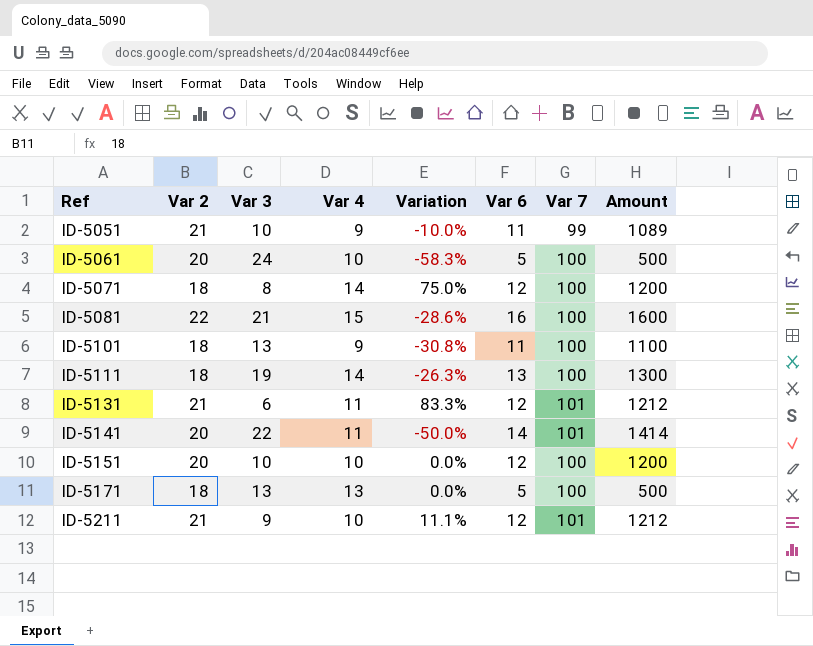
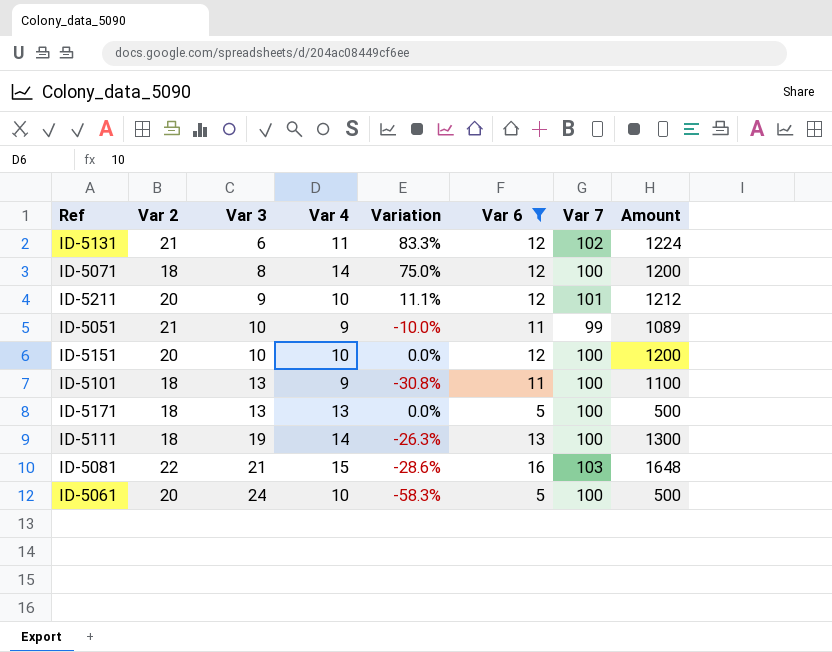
filter: none -> Var 6 != 14
row order: Ref ascending -> Var 3 ascending
ID-5131 | Var 7: 101 -> 102
ID-5131 | Amount: 1212 -> 1224
ID-5211 | Var 2: 21 -> 20
ID-5081 | Var 7: 100 -> 103
ID-5081 | Amount: 1600 -> 1648

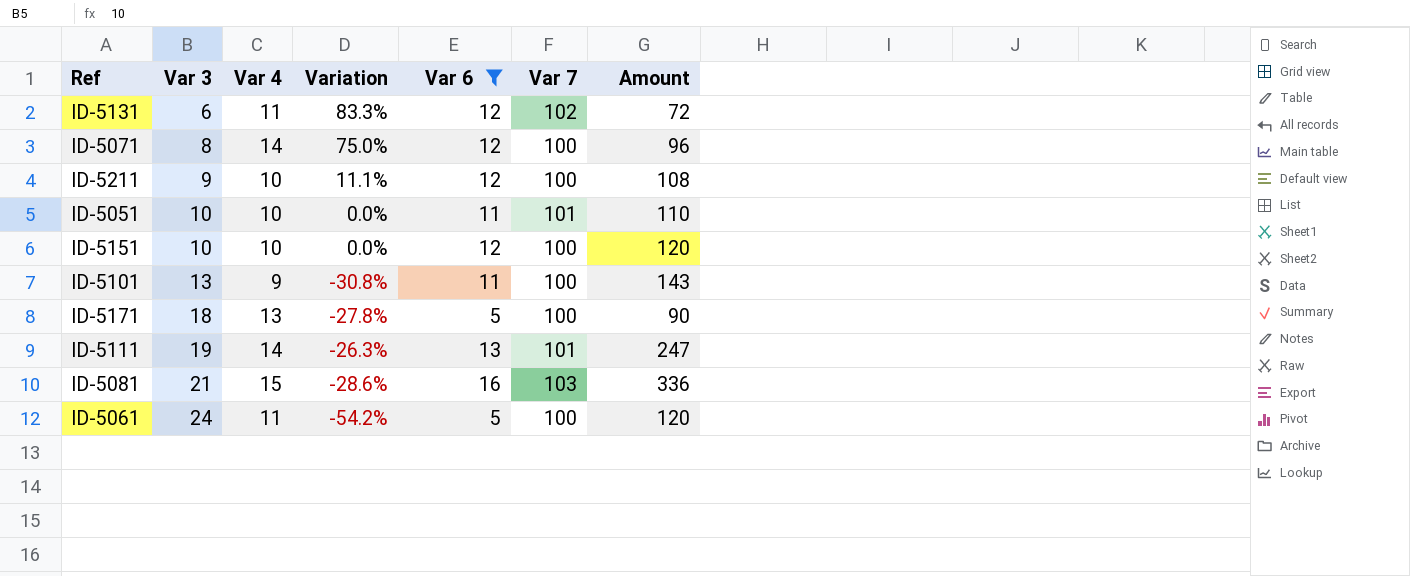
column Var 2 | position: 2 -> none
column Amount | formula: [Var 6] * [Var 7] -> [Var 3] * [Var 6]
ID-5211 | Var 7: 101 -> 100
ID-5051 | Var 4: 9 -> 10
ID-5051 | Variation: -10.0% -> 0.0%
ID-5051 | Var 7: 99 -> 101
ID-5171 | Var 3: 13 -> 18
ID-5171 | Variation: 0.0% -> -27.8%
ID-5111 | Var 7: 100 -> 101
ID-5061 | Var 4: 10 -> 11
ID-5061 | Variation: -58.3% -> -54.2%

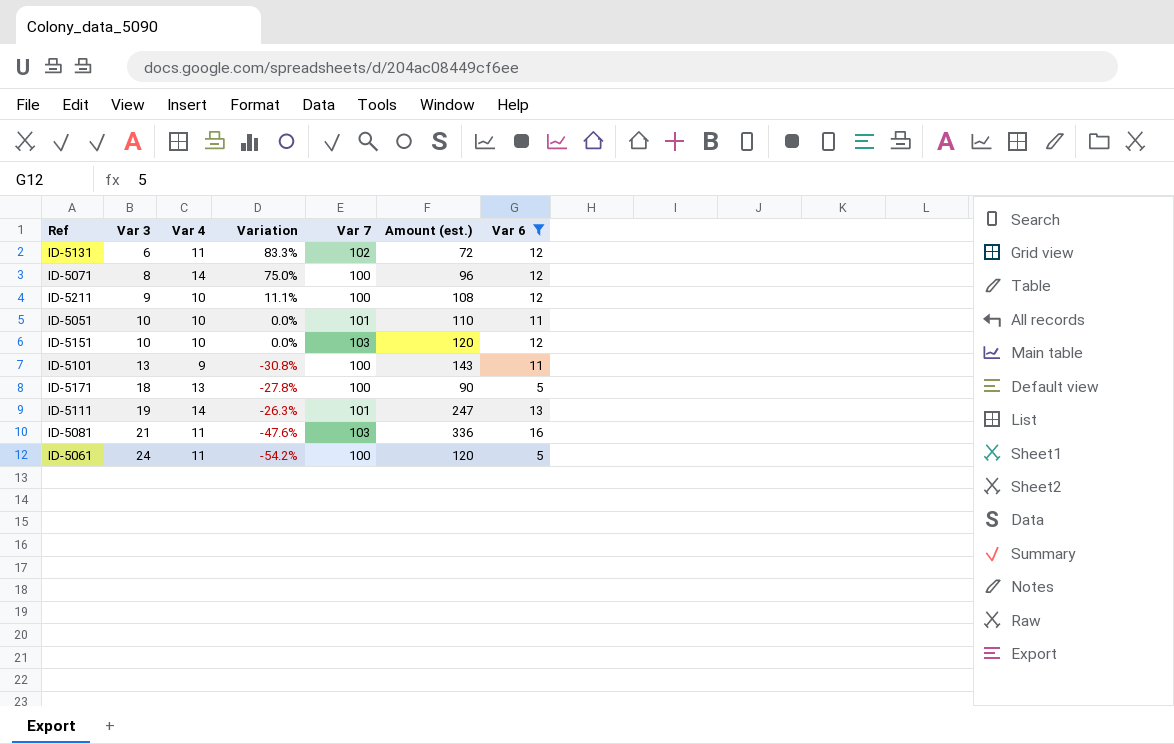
column name: Amount -> Amount (est.)
column Var 6 | position: 5 -> 7
ID-5151 | Var 7: 100 -> 103
ID-5081 | Var 4: 15 -> 11
ID-5081 | Variation: -28.6% -> -47.6%

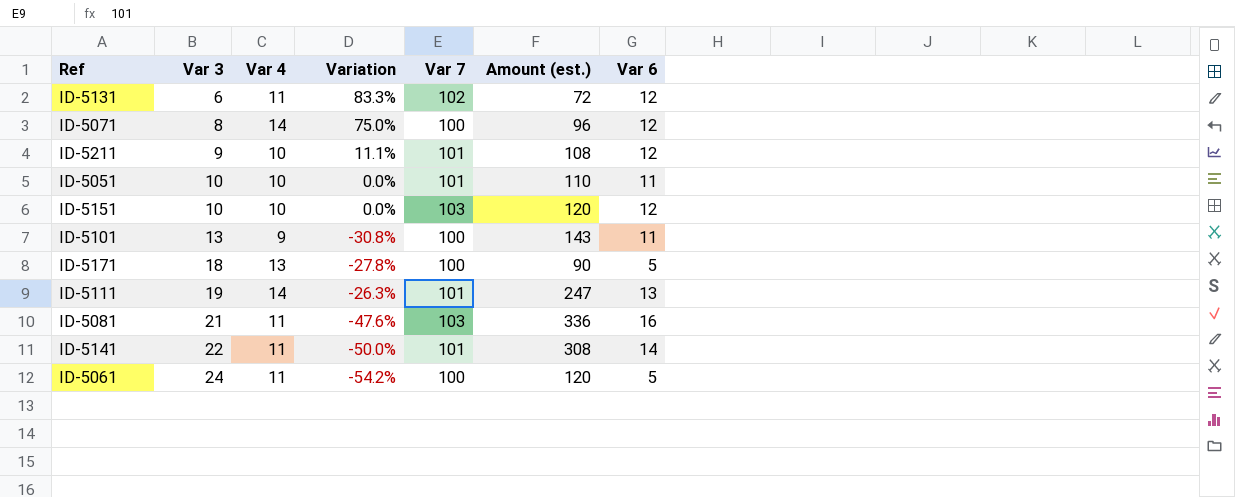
filter: Var 6 != 14 -> none
ID-5211 | Var 7: 100 -> 101

